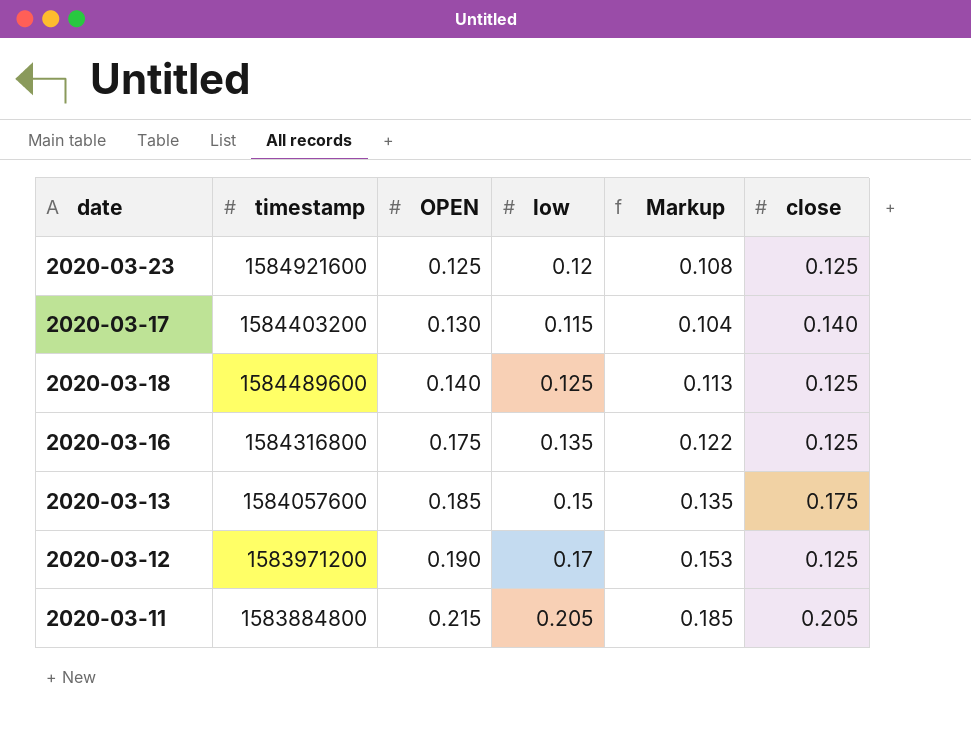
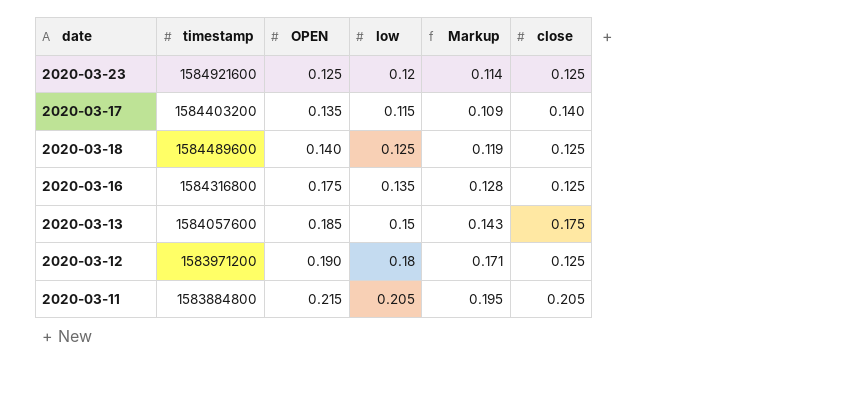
column Markup | formula: [low] * 0.9 -> [low] * 0.95
2020-03-17 | OPEN: 0.130 -> 0.135
2020-03-12 | low: 0.17 -> 0.18

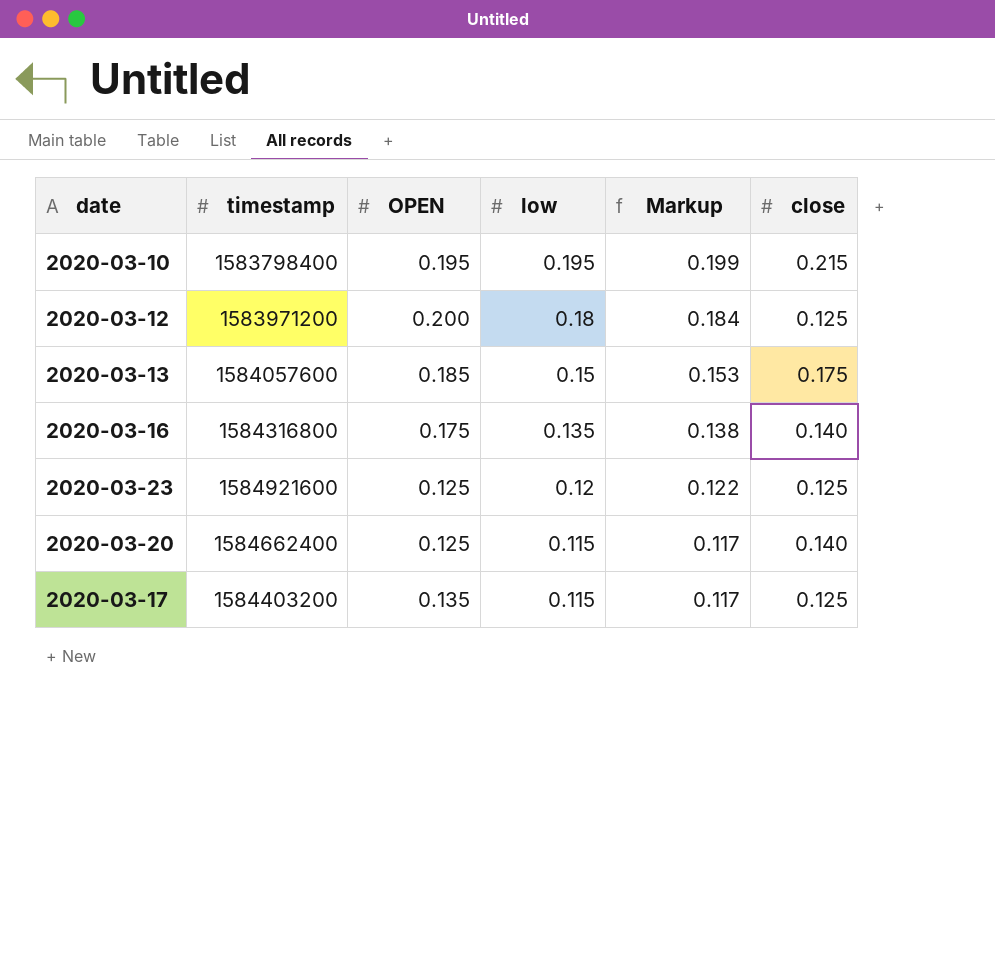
row order: OPEN ascending -> low descending
column Markup | formula: [low] * 0.95 -> [low] * 1.02
row 2020-03-18: 1584489600 | 0.140 | 0.125 | 0.119 | 0.125 -> none
row 2020-03-11: 1583884800 | 0.215 | 0.205 | 0.195 | 0.205 -> none
row 2020-03-10: none -> 1583798400 | 0.195 | 0.195 | 0.199 | 0.215
2020-03-12 | OPEN: 0.190 -> 0.200
2020-03-16 | close: 0.125 -> 0.140
row 2020-03-20: none -> 1584662400 | 0.125 | 0.115 | 0.117 | 0.140
2020-03-17 | close: 0.140 -> 0.125

